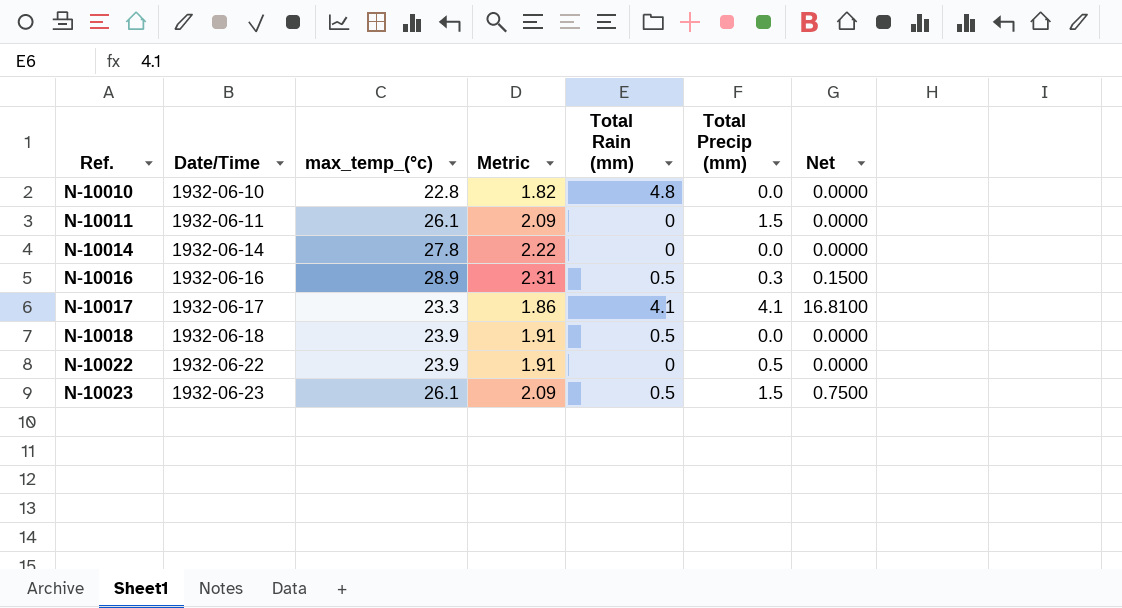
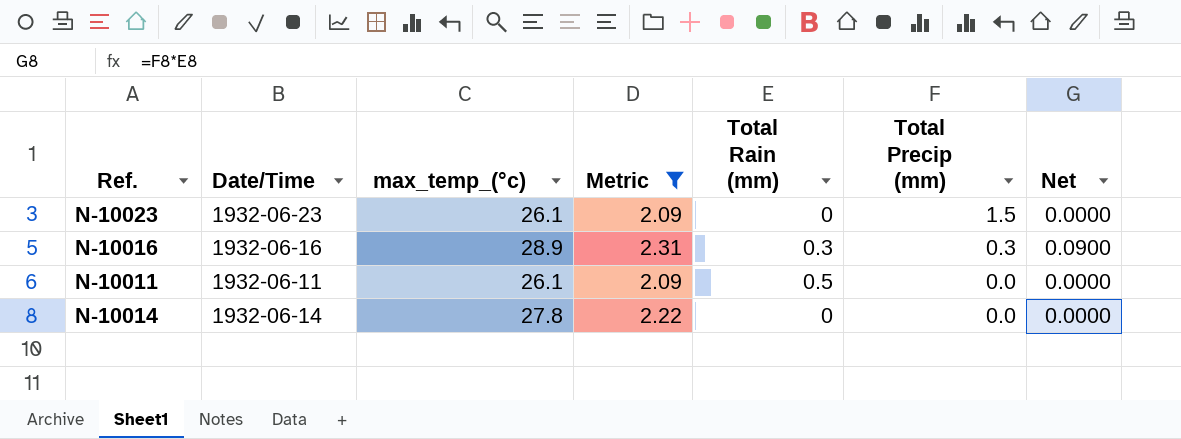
filter: none -> Metric >= 2.09
row order: Ref. ascending -> Total Precip (mm) descending
N-10023 | Total Rain (mm): 0.5 -> 0
N-10023 | Net: 0.7500 -> 0.0000
N-10016 | Total Rain (mm): 0.5 -> 0.3
N-10016 | Net: 0.1500 -> 0.0900
N-10011 | Total Rain (mm): 0 -> 0.5
N-10011 | Total Precip (mm): 1.5 -> 0.0

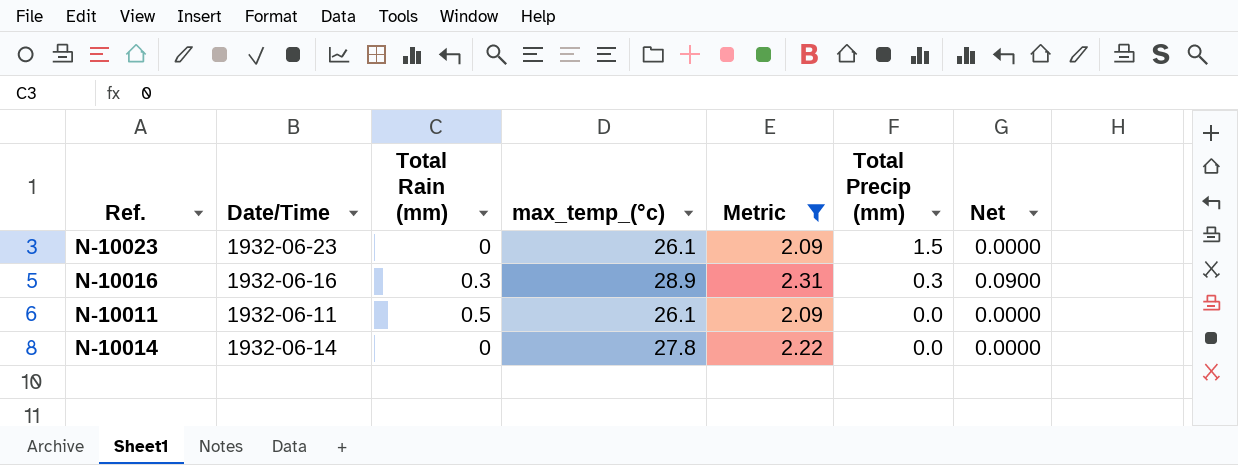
column Total Rain (mm) | position: 5 -> 3

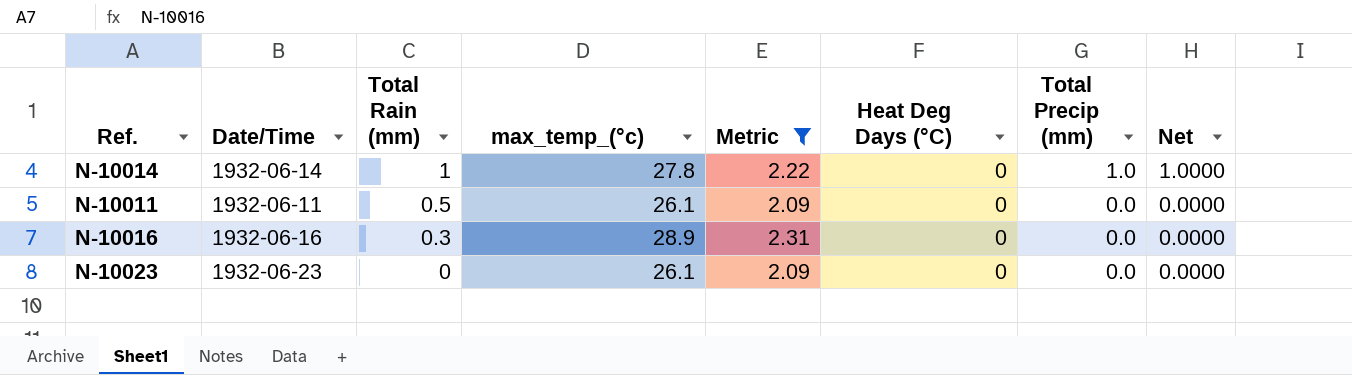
row order: Total Precip (mm) descending -> Total Rain (mm) descending
column Heat Deg Days (°C) | position: none -> 6
N-10014 | Total Rain (mm): 0 -> 1
N-10014 | Total Precip (mm): 0.0 -> 1.0
N-10014 | Net: 0.0000 -> 1.0000
N-10016 | Total Precip (mm): 0.3 -> 0.0
N-10016 | Net: 0.0900 -> 0.0000
N-10023 | Total Precip (mm): 1.5 -> 0.0

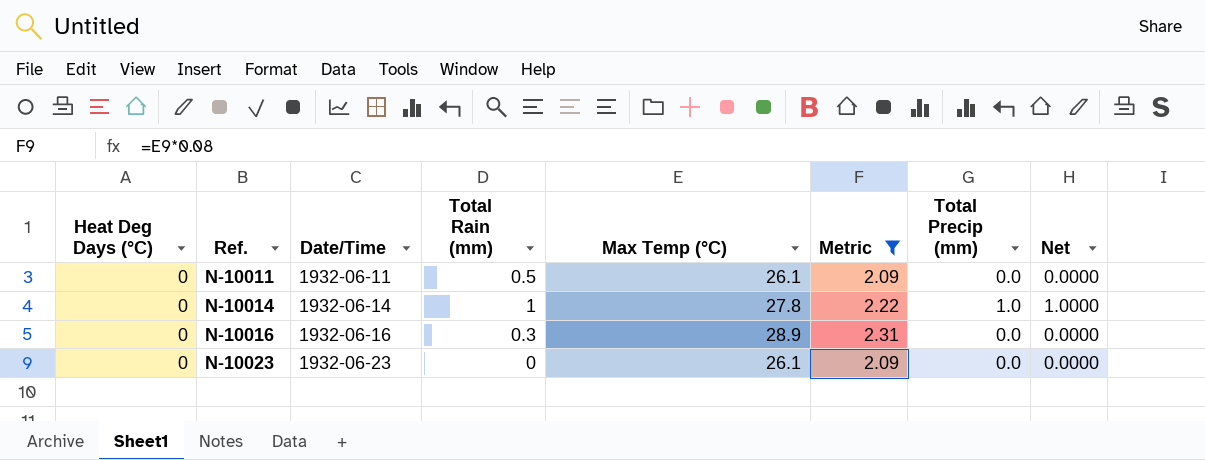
row order: Total Rain (mm) descending -> Ref. ascending
column Heat Deg Days (°C) | position: 6 -> 1
column name: max_temp_(°c) -> Max Temp (°C)

